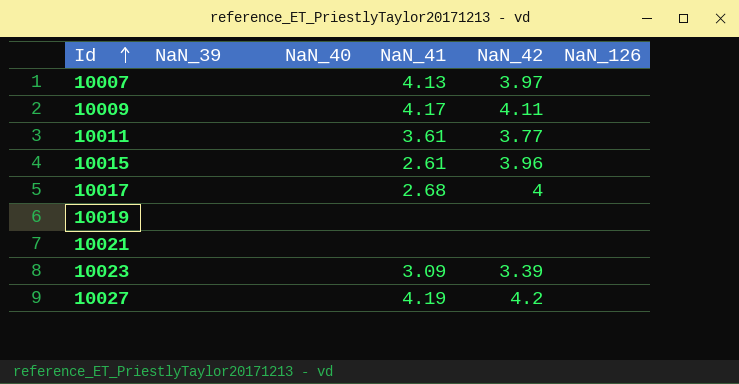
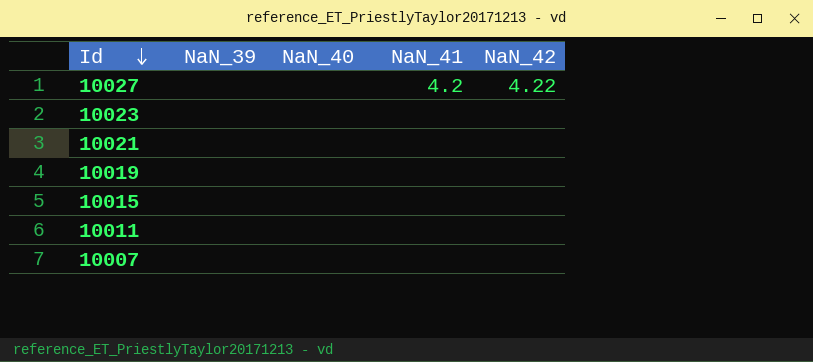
row order: Id ascending -> Id descending
column NaN_126 | position: 6 -> none
row 10009: none | none | 4.17 | 4.11 | none -> none
row 10017: none | none | 2.68 | 4 | none -> none
10027 | NaN_41: 4.19 -> 4.2
10027 | NaN_42: 4.2 -> 4.22
10023 | NaN_41: 3.09 -> none
10023 | NaN_42: 3.39 -> none
10015 | NaN_41: 2.61 -> none
10015 | NaN_42: 3.96 -> none
10011 | NaN_41: 3.61 -> none
10011 | NaN_42: 3.77 -> none
10007 | NaN_41: 4.13 -> none
10007 | NaN_42: 3.97 -> none

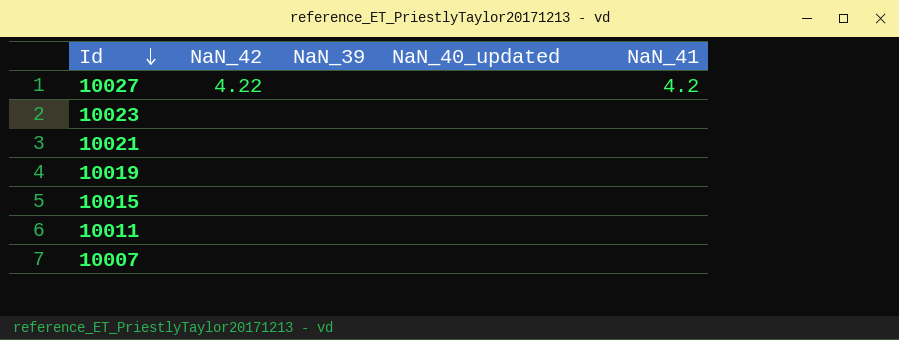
column NaN_42 | position: 5 -> 2
column name: NaN_40 -> NaN_40_updated

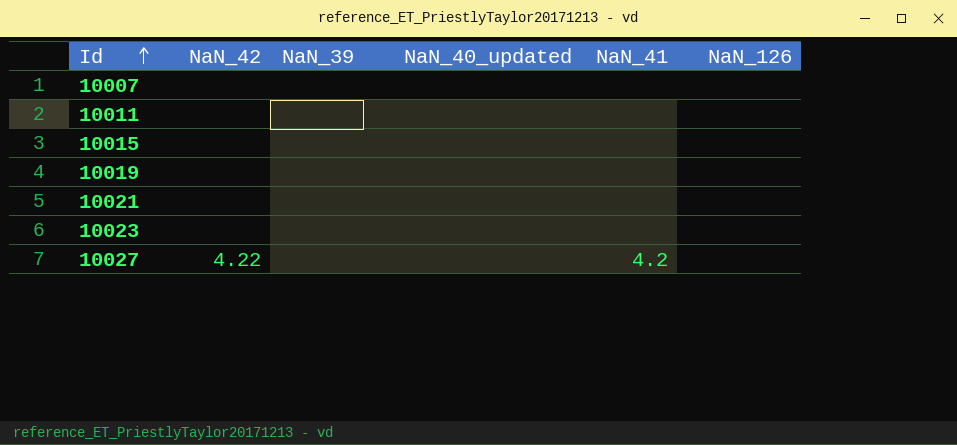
row order: Id descending -> Id ascending
column NaN_126 | position: none -> 6

